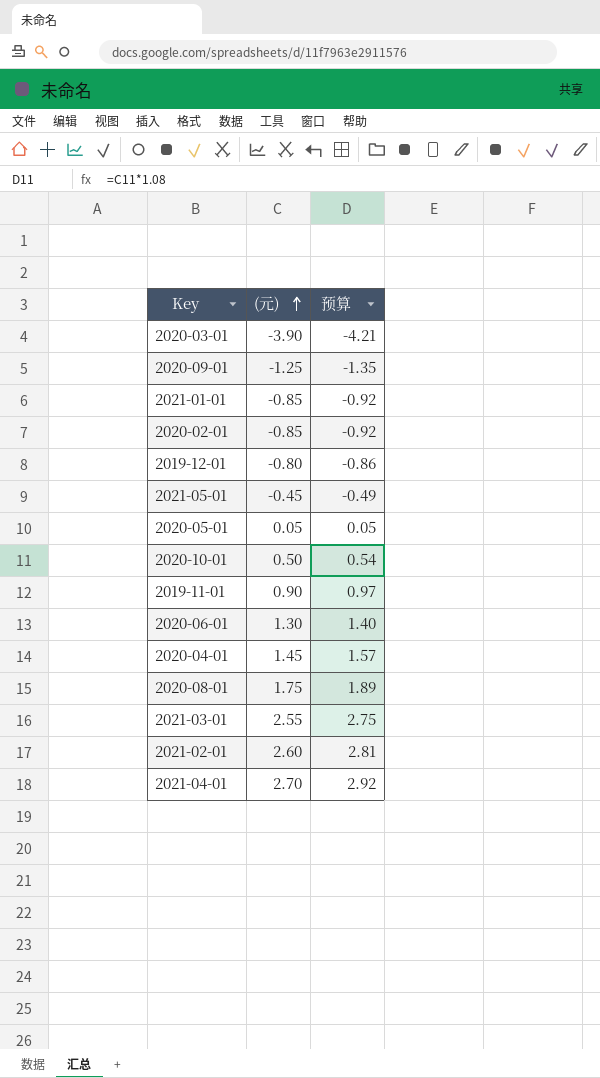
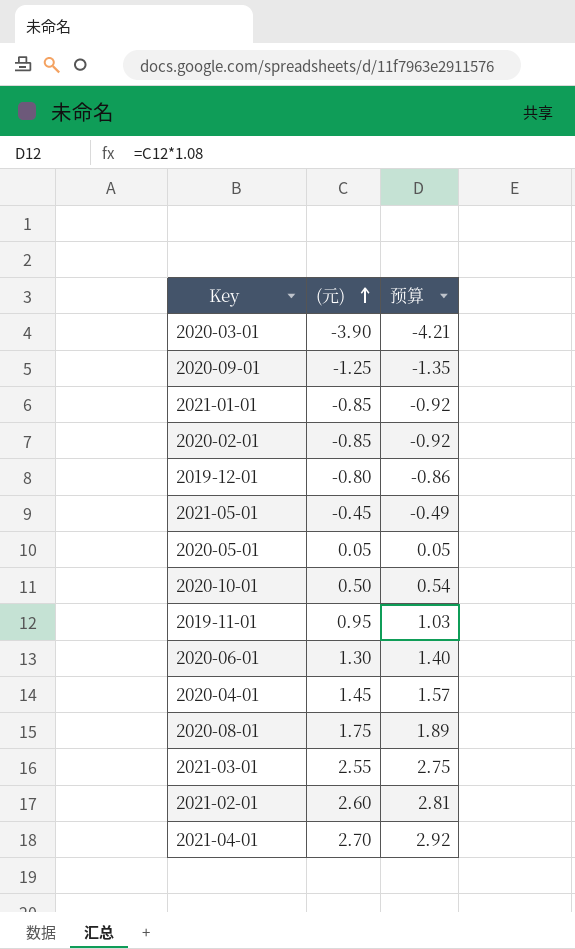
2019-11-01 | (元): 0.90 -> 0.95
2019-11-01 | 预算: 0.97 -> 1.03

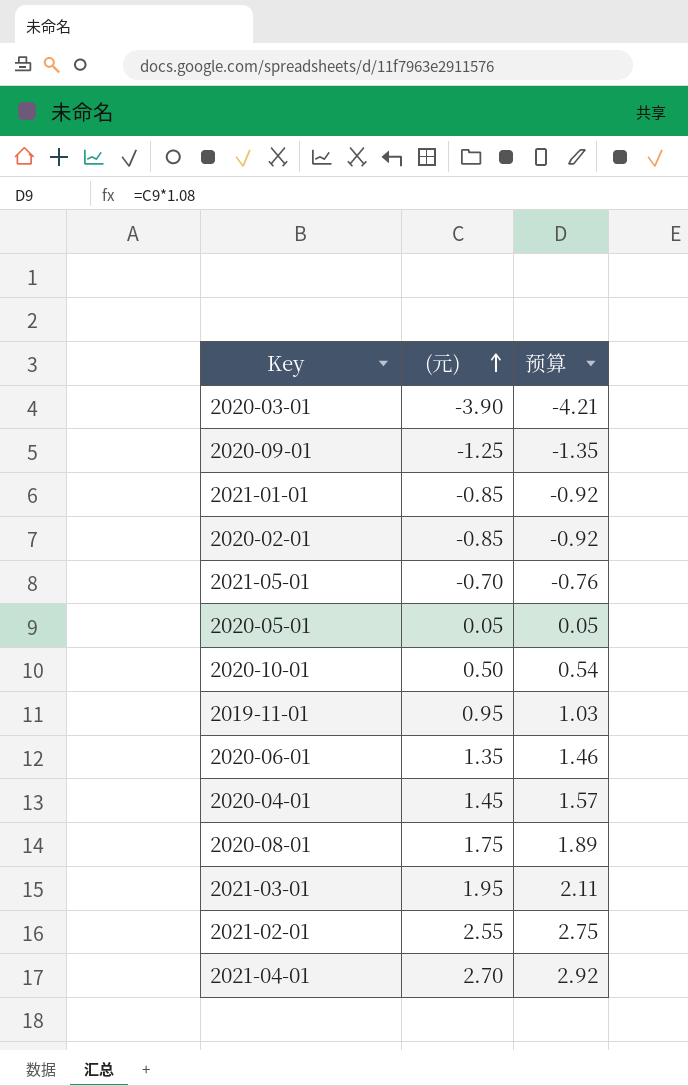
row 2019-12-01: -0.80 | -0.86 -> none
2021-05-01 | (元): -0.45 -> -0.70
2021-05-01 | 预算: -0.49 -> -0.76
2020-06-01 | (元): 1.30 -> 1.35
2020-06-01 | 预算: 1.40 -> 1.46
2021-03-01 | (元): 2.55 -> 1.95
2021-03-01 | 预算: 2.75 -> 2.11
2021-02-01 | (元): 2.60 -> 2.55
2021-02-01 | 预算: 2.81 -> 2.75

